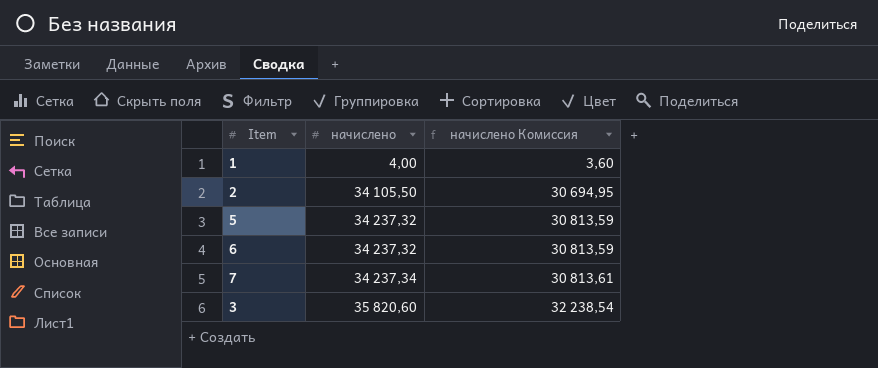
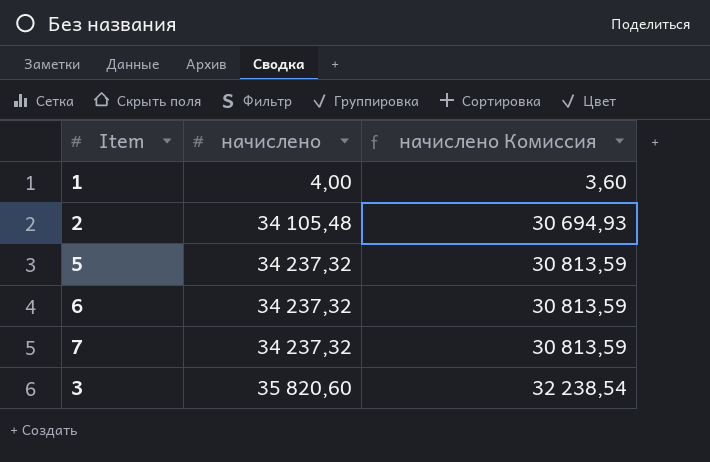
2 | начислено: 34 105,50 -> 34 105,48
2 | начислено Комиссия: 30 694,95 -> 30 694,93
7 | начислено: 34 237,34 -> 34 237,32
7 | начислено Комиссия: 30 813,61 -> 30 813,59

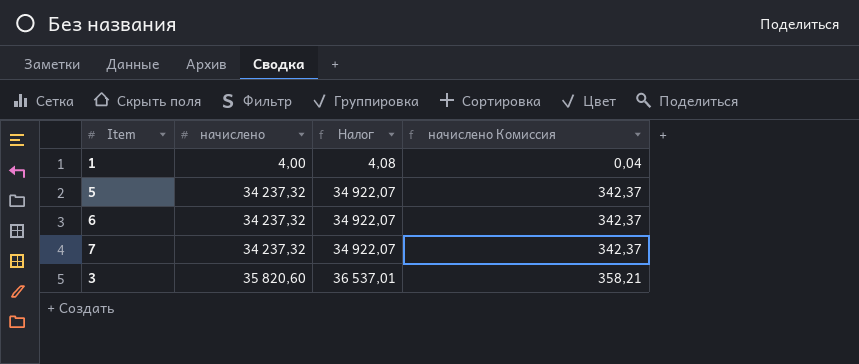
column Налог | formula: none -> [начислено] * 1,02
column начислено Комиссия | formula: [начислено] * 0,9 -> [начислено] * 0,01
row 2: 34 105,48 | 30 694,93 -> none

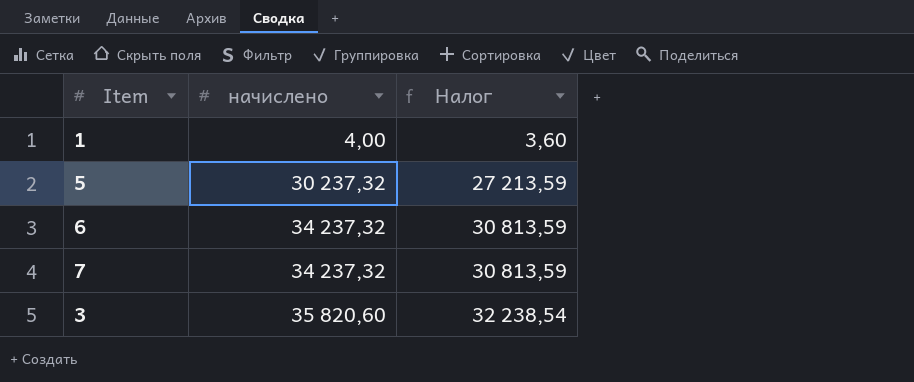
column начислено Комиссия | formula: [начислено] * 0,01 -> none
column Налог | formula: [начислено] * 1,02 -> [начислено] * 0,9
5 | начислено: 34 237,32 -> 30 237,32

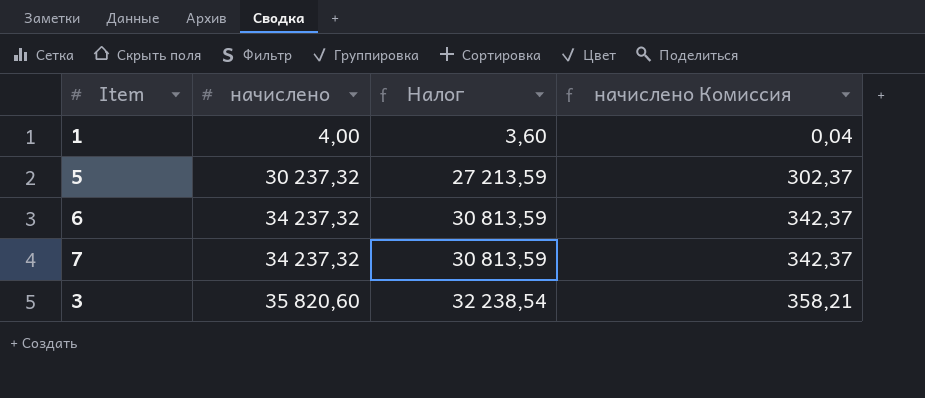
column начислено Комиссия | formula: none -> [начислено] * 0,01

